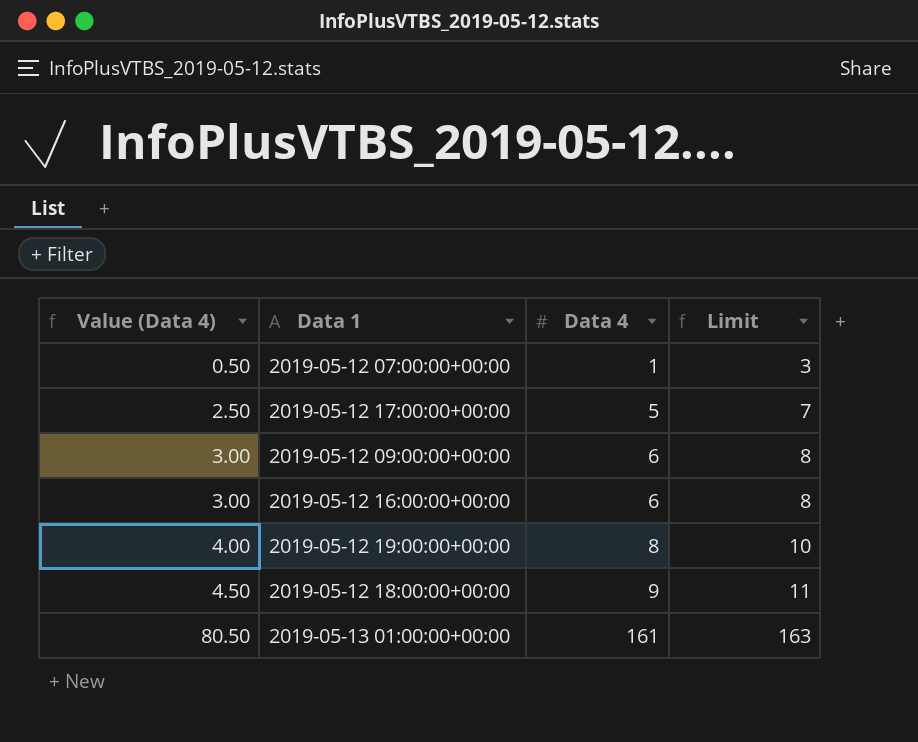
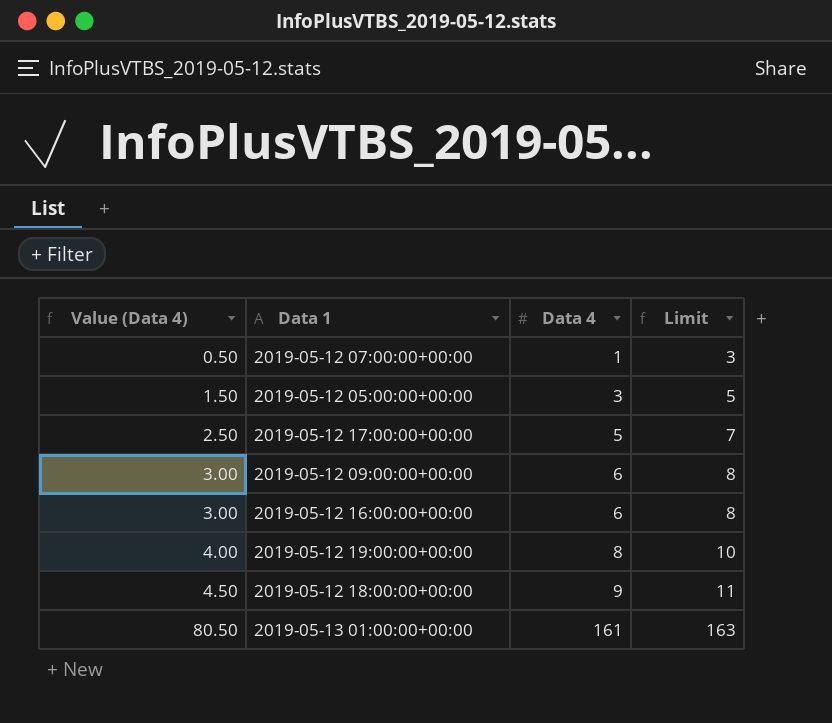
row 2019-05-12 05:00:00+00:00: none -> 1.50 | 3 | 5

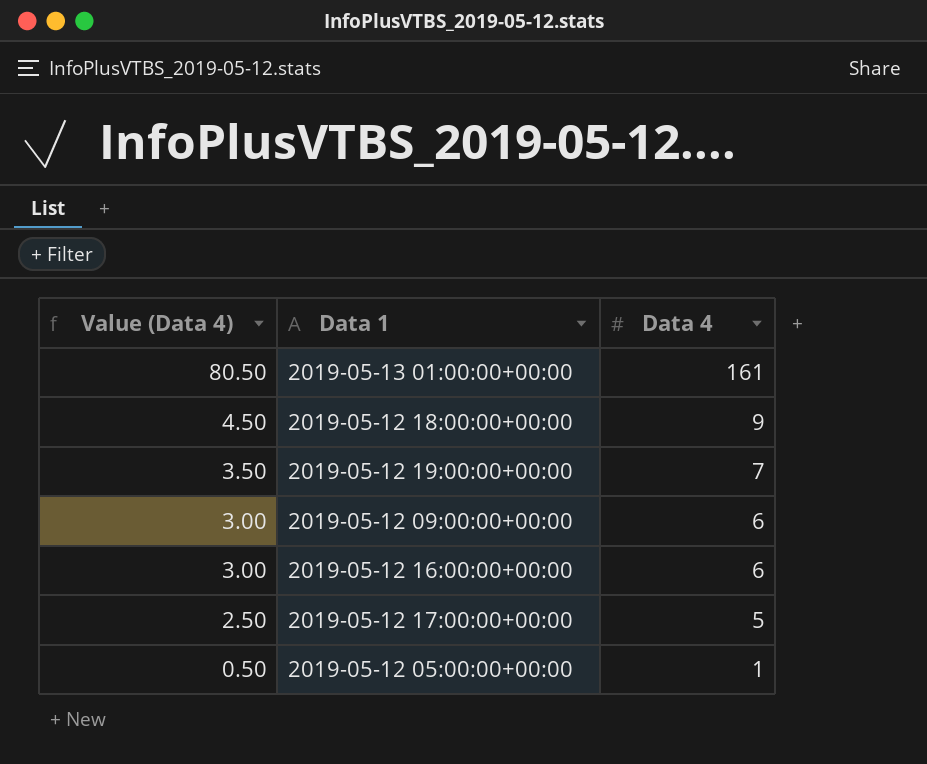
row order: Value (Data 4) ascending -> Value (Data 4) descending
column Limit | formula: [Data 4] + 2 -> none
row 2019-05-12 07:00:00+00:00: 0.50 | 1 | 3 -> none
2019-05-12 19:00:00+00:00 | Value (Data 4): 4.00 -> 3.50
2019-05-12 19:00:00+00:00 | Data 4: 8 -> 7
2019-05-12 05:00:00+00:00 | Value (Data 4): 1.50 -> 0.50
2019-05-12 05:00:00+00:00 | Data 4: 3 -> 1

